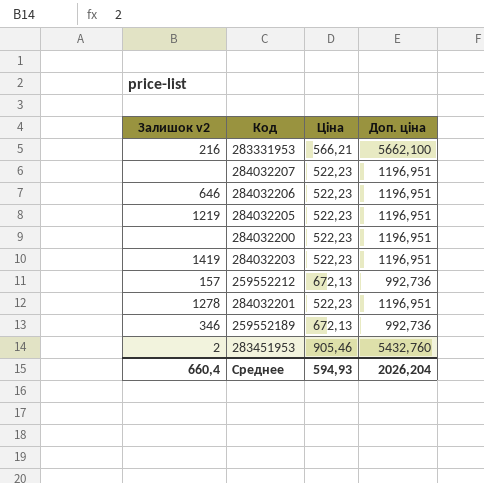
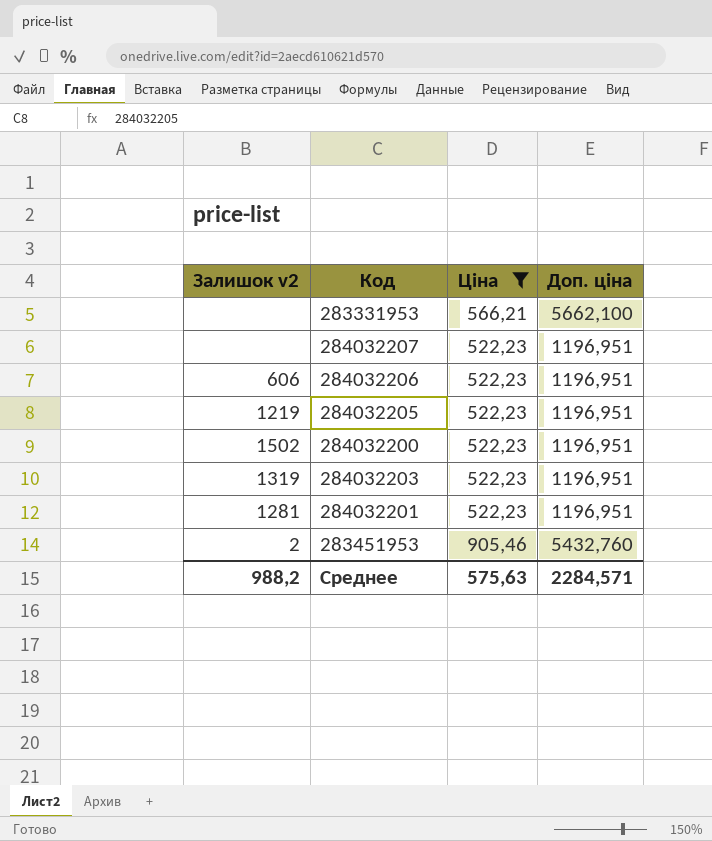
filter: none -> Ціна != 672,13
283331953 | Залишок v2: 216 -> none
284032206 | Залишок v2: 646 -> 606
284032200 | Залишок v2: none -> 1502
284032203 | Залишок v2: 1419 -> 1319
284032201 | Залишок v2: 1278 -> 1281
Среднее | Залишок v2: 660,4 -> 988,2
Среднее | Ціна: 594,93 -> 575,63
Среднее | Доп. ціна: 2026,204 -> 2284,571

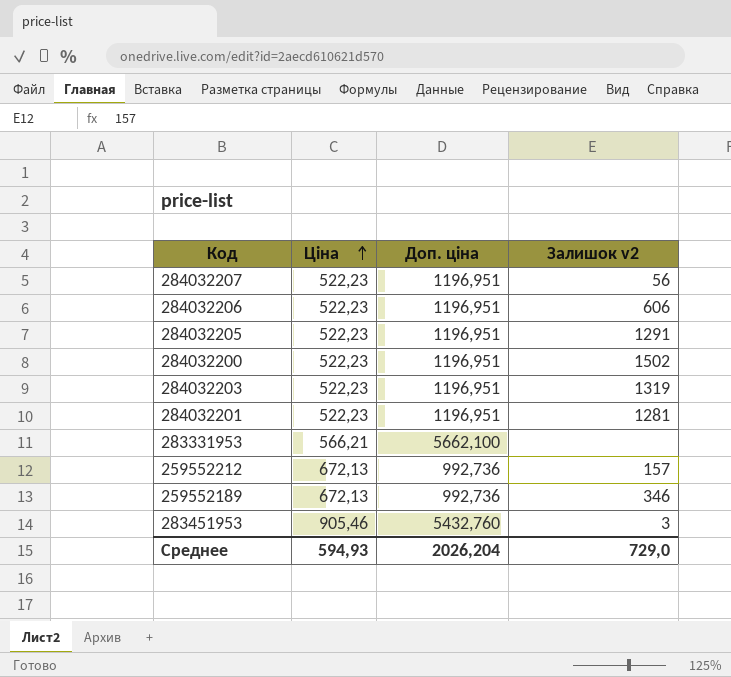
filter: Ціна != 672,13 -> none
row order: none -> Ціна ascending
column Залишок v2 | position: 1 -> 4
284032207 | Залишок v2: none -> 56
284032205 | Залишок v2: 1219 -> 1291
283451953 | Залишок v2: 2 -> 3
Среднее | Ціна: 575,63 -> 594,93
Среднее | Доп. ціна: 2284,571 -> 2026,204
Среднее | Залишок v2: 988,2 -> 729,0

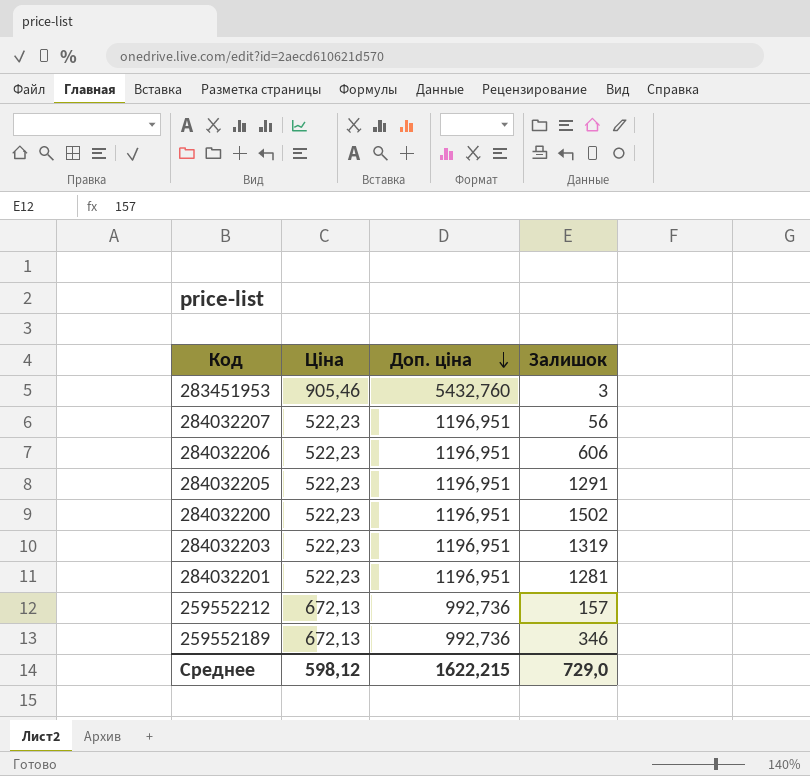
row order: Ціна ascending -> Доп. ціна descending
column name: Залишок v2 -> Залишок
row 283331953: 566,21 | 5662,100 | none -> none
Среднее | Ціна: 594,93 -> 598,12
Среднее | Доп. ціна: 2026,204 -> 1622,215

